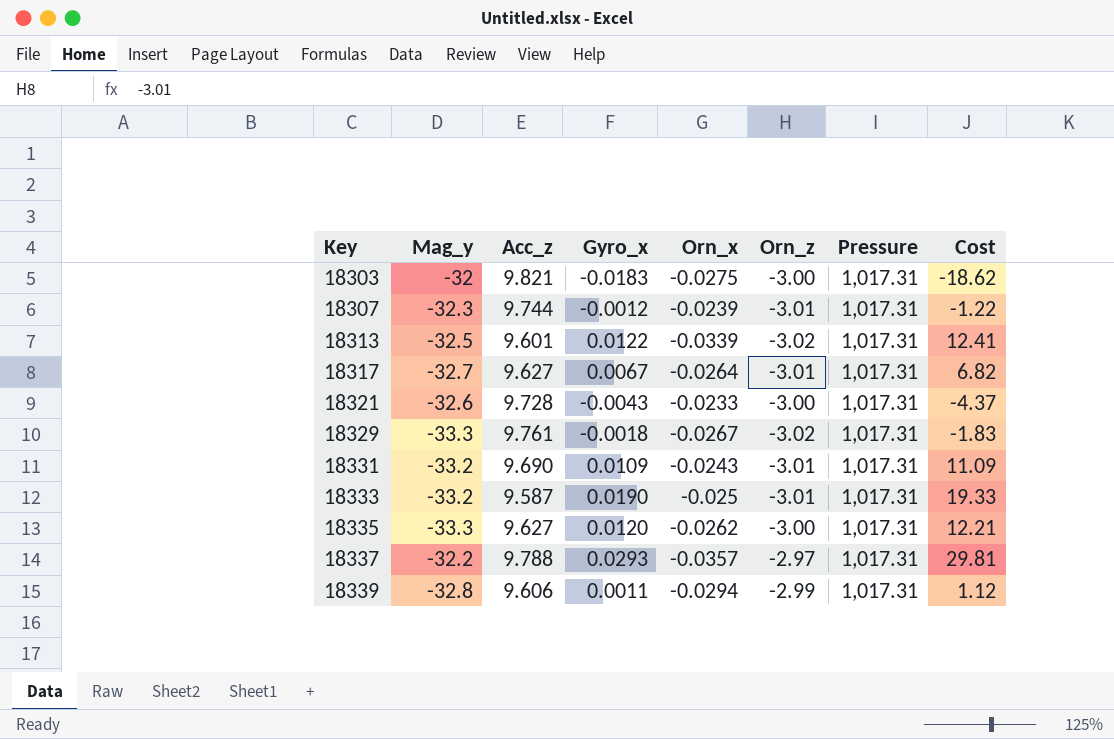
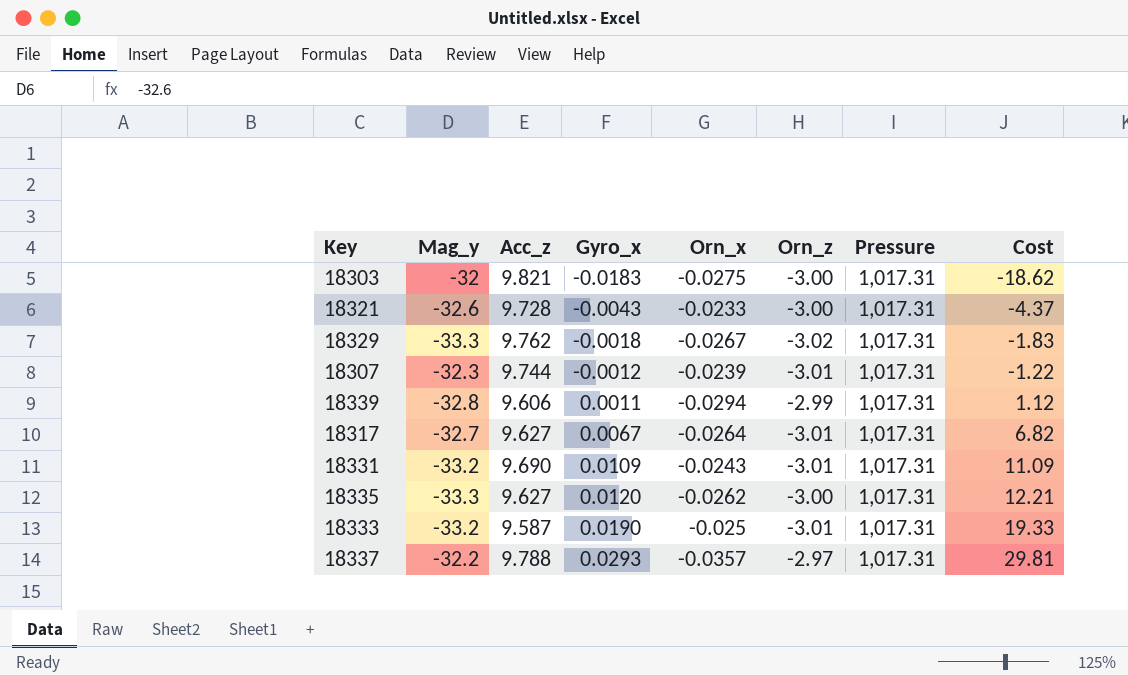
row order: Key ascending -> Gyro_x ascending
row 18313: -32.5 | 9.601 | 0.0122 | -0.0339 | -3.02 | 1,017.31 | 12.41 -> none
18329 | Acc_z: 9.761 -> 9.762

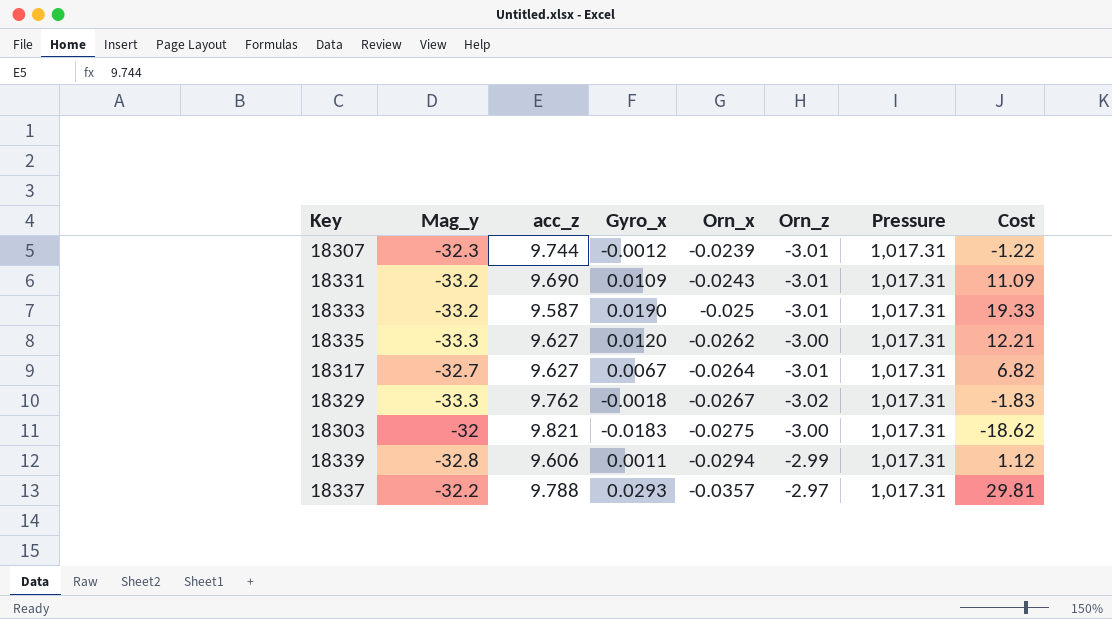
row order: Gyro_x ascending -> Orn_x descending
column name: Acc_z -> acc_z
row 18321: -32.6 | 9.728 | -0.0043 | -0.0233 | -3.00 | 1,017.31 | -4.37 -> none

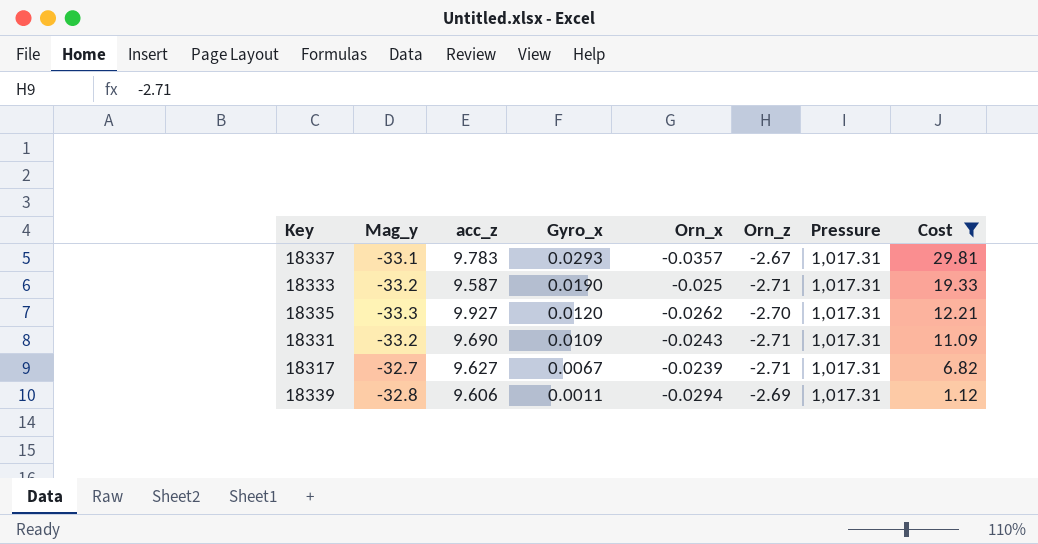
filter: none -> Cost >= 1.12
row order: Orn_x descending -> Gyro_x descending
18337 | Mag_y: -32.2 -> -33.1
18337 | acc_z: 9.788 -> 9.783
18337 | Orn_z: -2.97 -> -2.67
18333 | Orn_z: -3.01 -> -2.71
18335 | acc_z: 9.627 -> 9.927
18335 | Orn_z: -3.00 -> -2.70
18331 | Orn_z: -3.01 -> -2.71
18317 | Orn_x: -0.0264 -> -0.0239
18317 | Orn_z: -3.01 -> -2.71
18339 | Orn_z: -2.99 -> -2.69

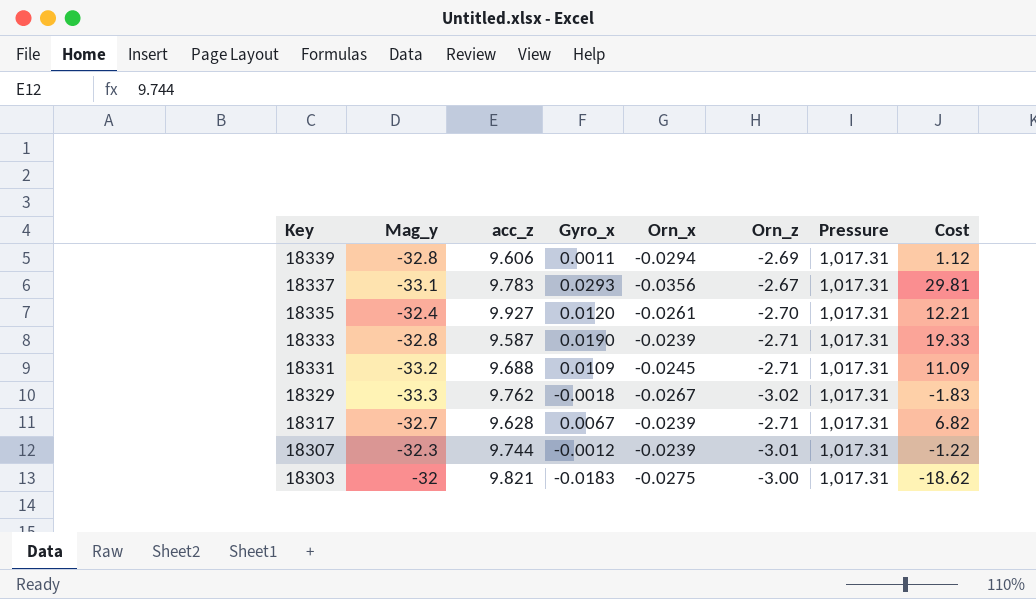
filter: Cost >= 1.12 -> none
row order: Gyro_x descending -> Key descending
18337 | Orn_x: -0.0357 -> -0.0356
18335 | Mag_y: -33.3 -> -32.4
18335 | Orn_x: -0.0262 -> -0.0261
18333 | Mag_y: -33.2 -> -32.8
18333 | Orn_x: -0.025 -> -0.0239
18331 | acc_z: 9.690 -> 9.688
18331 | Orn_x: -0.0243 -> -0.0245
18317 | acc_z: 9.627 -> 9.628

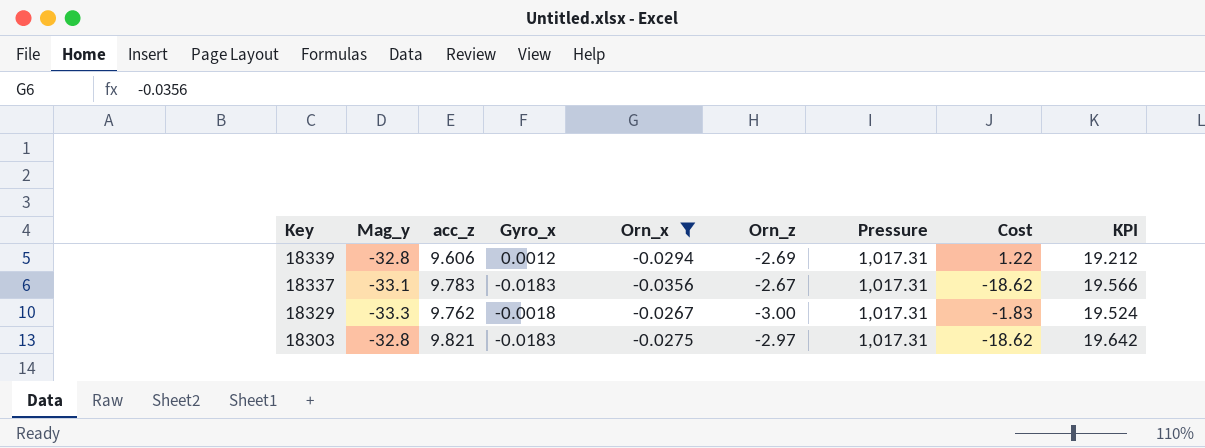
filter: none -> Orn_x <= -0.0267
column KPI | formula: none -> [acc_z] * 2
18339 | Gyro_x: 0.0011 -> 0.0012
18339 | Cost: 1.12 -> 1.22
18337 | Gyro_x: 0.0293 -> -0.0183
18337 | Cost: 29.81 -> -18.62
18329 | Orn_z: -3.02 -> -3.00
18303 | Mag_y: -32 -> -32.8
18303 | Orn_z: -3.00 -> -2.97

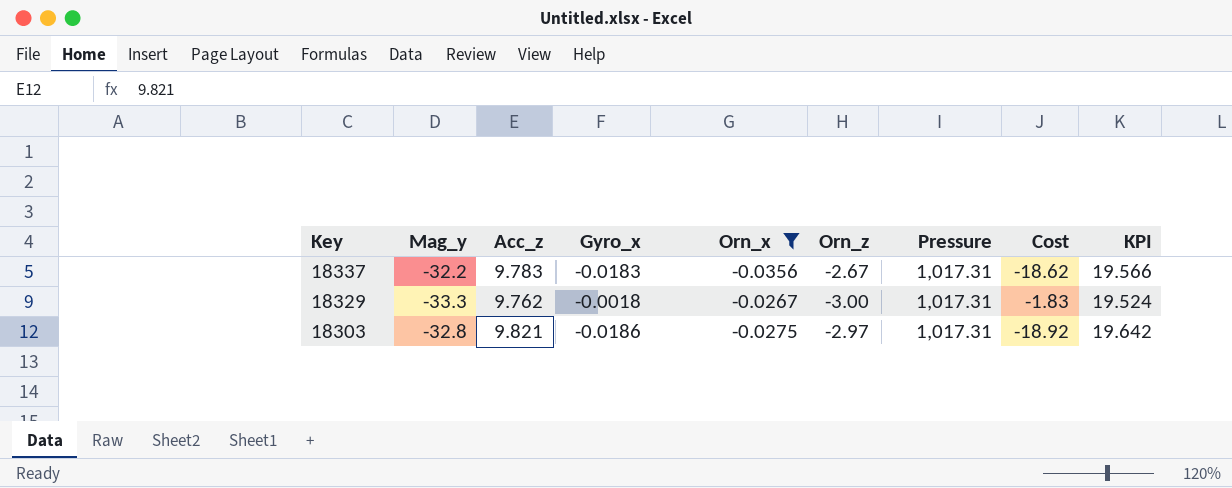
column name: acc_z -> Acc_z
row 18339: -32.8 | 9.606 | 0.0012 | -0.0294 | -2.69 | 1,017.31 | 1.22 | 19.212 -> none
18337 | Mag_y: -33.1 -> -32.2
18303 | Gyro_x: -0.0183 -> -0.0186
18303 | Cost: -18.62 -> -18.92

